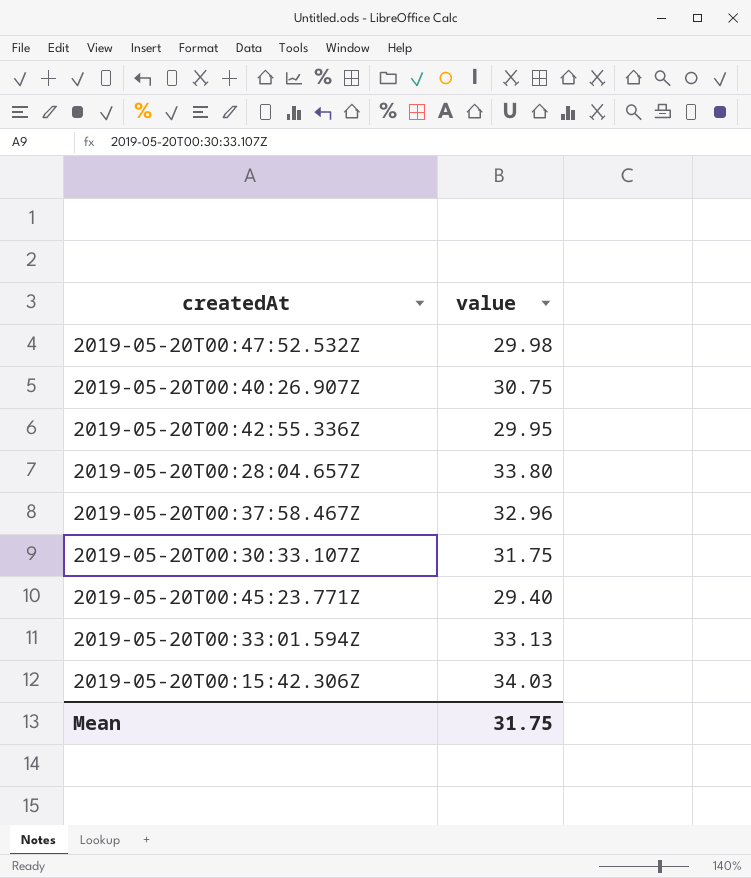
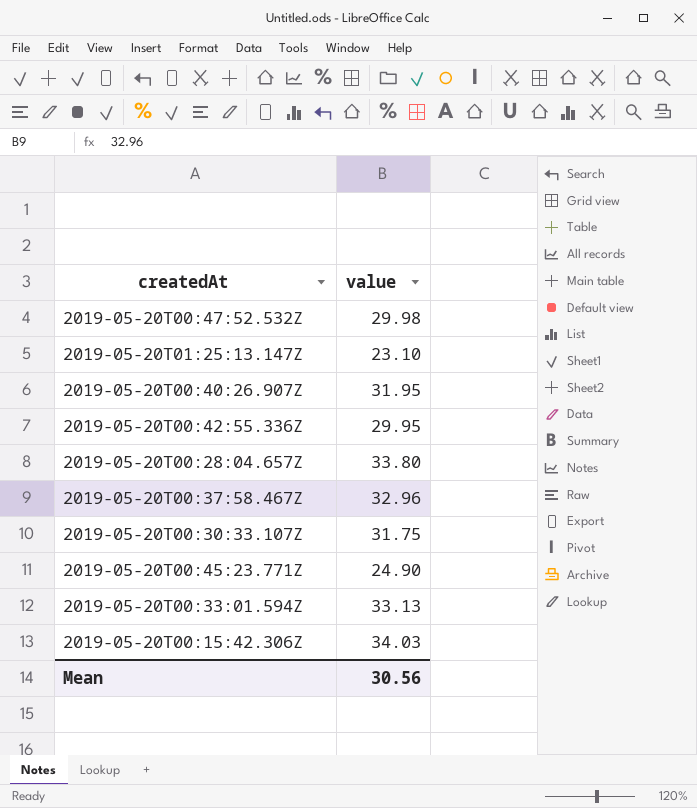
row 2019-05-20T01:25:13.147Z: none -> 23.10
2019-05-20T00:40:26.907Z | value: 30.75 -> 31.95
2019-05-20T00:45:23.771Z | value: 29.40 -> 24.90
Mean | value: 31.75 -> 30.56

